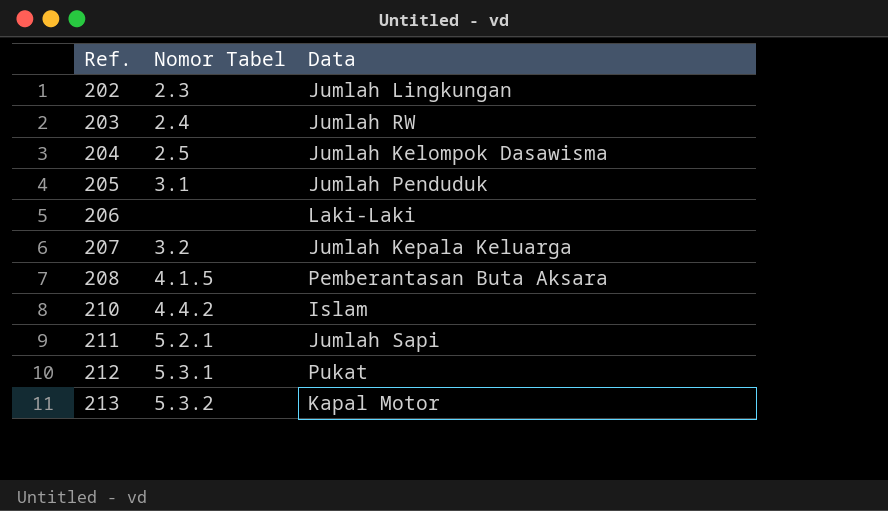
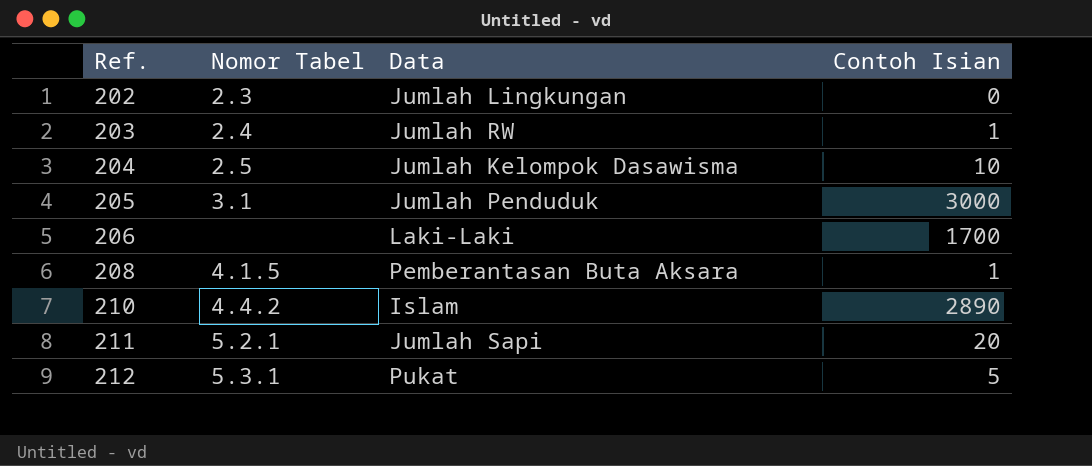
column Contoh Isian | position: none -> 4
row 207: 3.2 | Jumlah Kepala Keluarga -> none
row 213: 5.3.2 | Kapal Motor -> none

